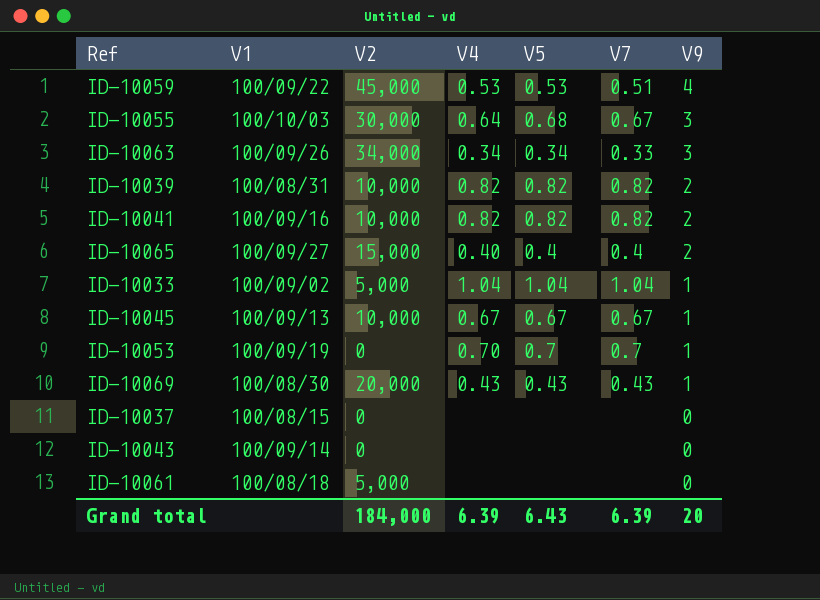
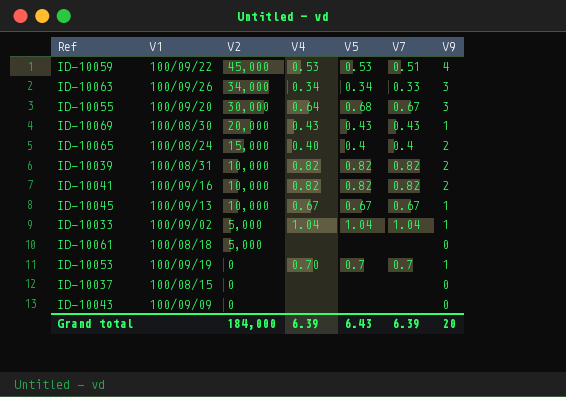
row order: V9 descending -> V2 descending
ID-10055 | V1: 100/10/03 -> 100/09/20
ID-10065 | V1: 100/09/27 -> 100/08/24
ID-10043 | V1: 100/09/14 -> 100/09/09

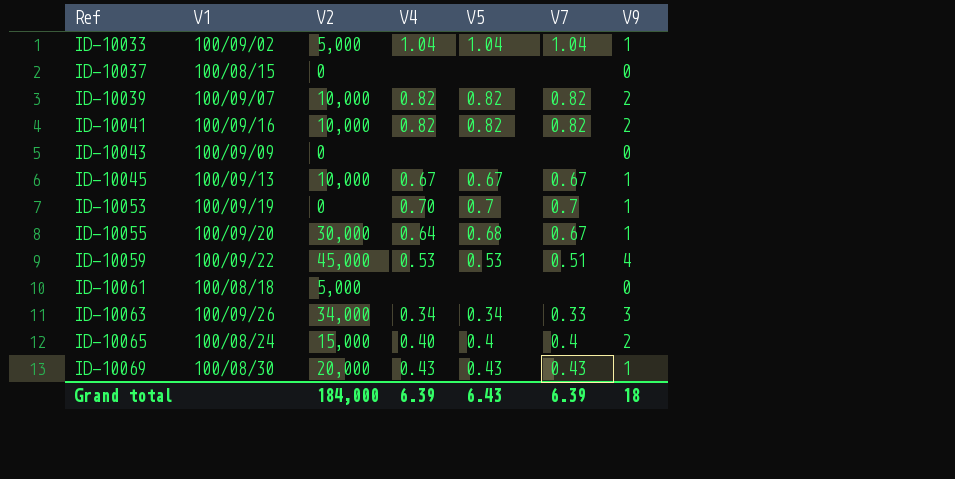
row order: V2 descending -> Ref ascending
ID-10039 | V1: 100/08/31 -> 100/09/07
ID-10055 | V9: 3 -> 1
Grand total | V9: 20 -> 18

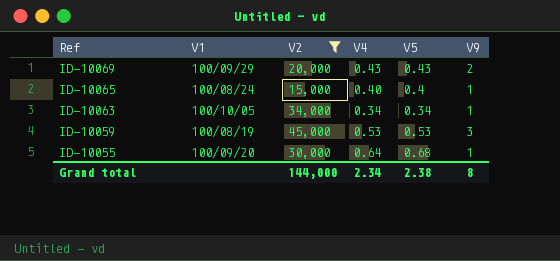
filter: none -> V2 >= 15,000
row order: Ref ascending -> Ref descending
column V7 | position: 6 -> none
ID-10069 | V1: 100/08/30 -> 100/09/29
ID-10069 | V9: 1 -> 2
ID-10065 | V9: 2 -> 1
ID-10063 | V1: 100/09/26 -> 100/10/05
ID-10063 | V9: 3 -> 1
ID-10059 | V1: 100/09/22 -> 100/08/19
ID-10059 | V9: 4 -> 3
Grand total | V2: 184,000 -> 144,000
Grand total | V4: 6.39 -> 2.34
Grand total | V5: 6.43 -> 2.38
Grand total | V9: 18 -> 8

